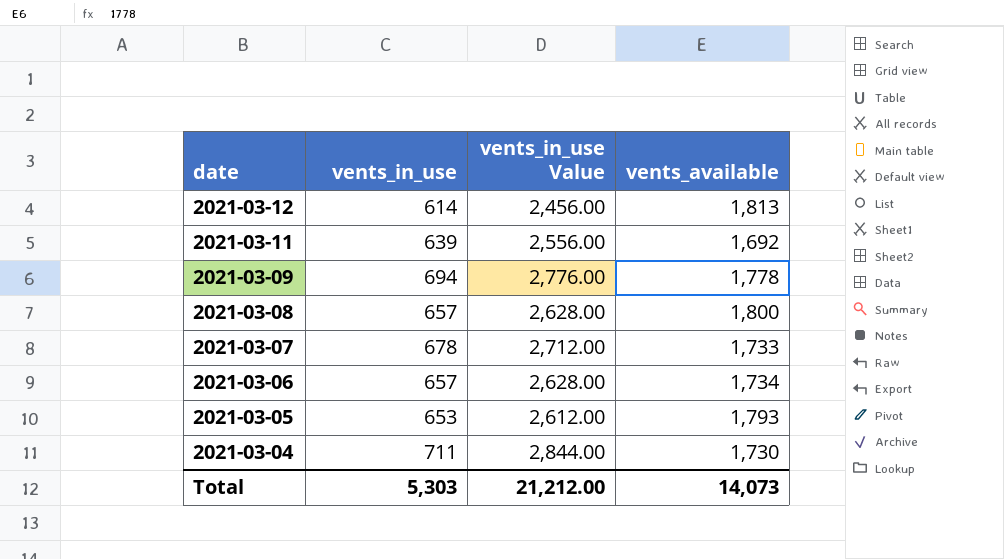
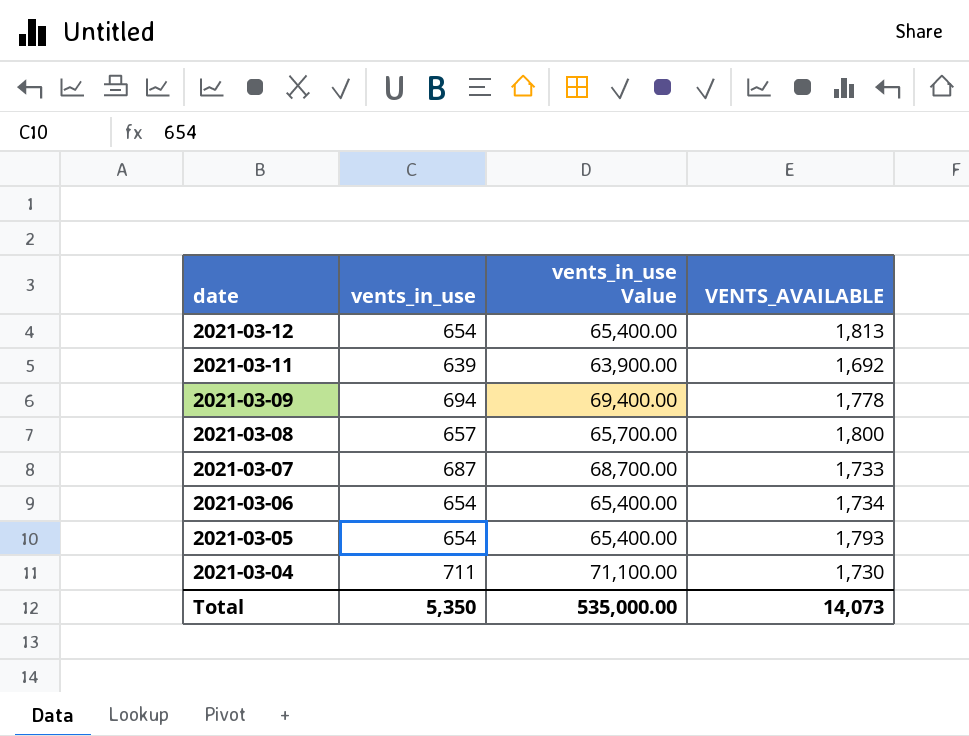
column vents_in_use Value | formula: [vents_in_use] * 4 -> [vents_in_use] * 100
column name: vents_available -> VENTS_AVAILABLE
2021-03-12 | vents_in_use: 614 -> 654
2021-03-07 | vents_in_use: 678 -> 687
2021-03-06 | vents_in_use: 657 -> 654
2021-03-05 | vents_in_use: 653 -> 654
Total | vents_in_use: 5,303 -> 5,350
Total | vents_in_use Value: 21,212.00 -> 535,000.00

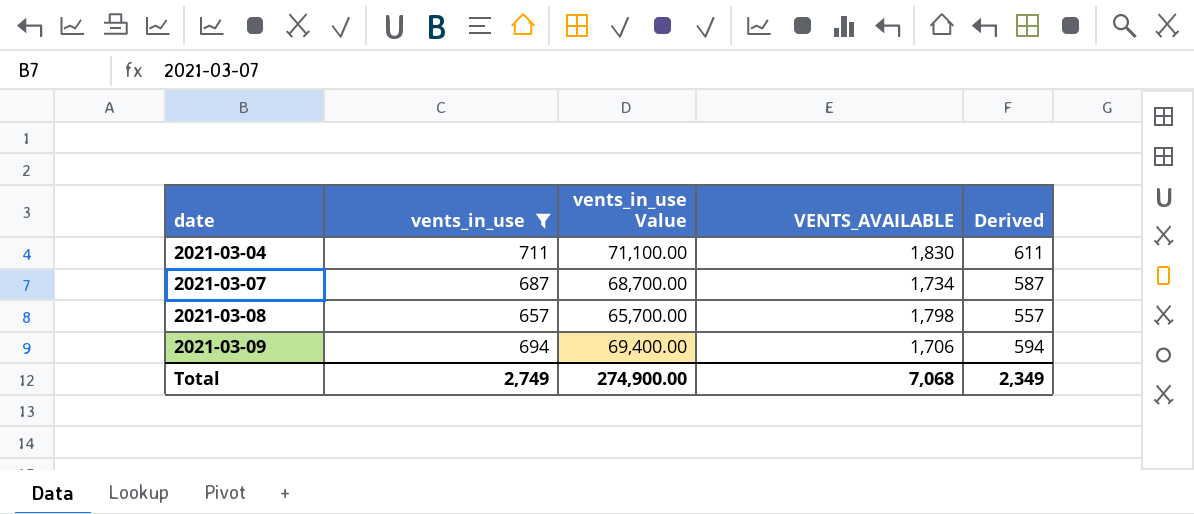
filter: none -> vents_in_use >= 657
row order: date descending -> date ascending
column Derived | formula: none -> [vents_in_use] - 100
2021-03-04 | VENTS_AVAILABLE: 1,730 -> 1,830
2021-03-07 | VENTS_AVAILABLE: 1,733 -> 1,734
2021-03-08 | VENTS_AVAILABLE: 1,800 -> 1,798
2021-03-09 | VENTS_AVAILABLE: 1,778 -> 1,706
Total | vents_in_use: 5,350 -> 2,749
Total | vents_in_use Value: 535,000.00 -> 274,900.00
Total | VENTS_AVAILABLE: 14,073 -> 7,068

